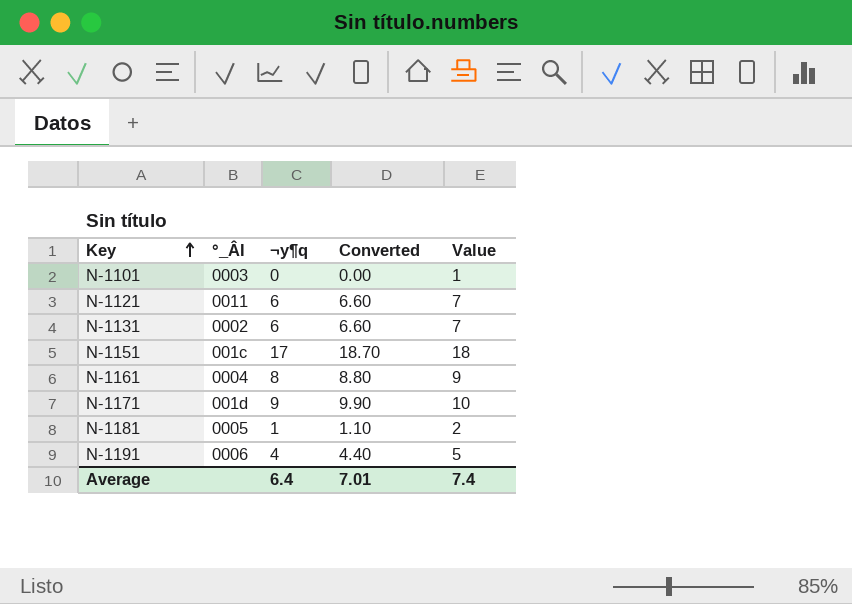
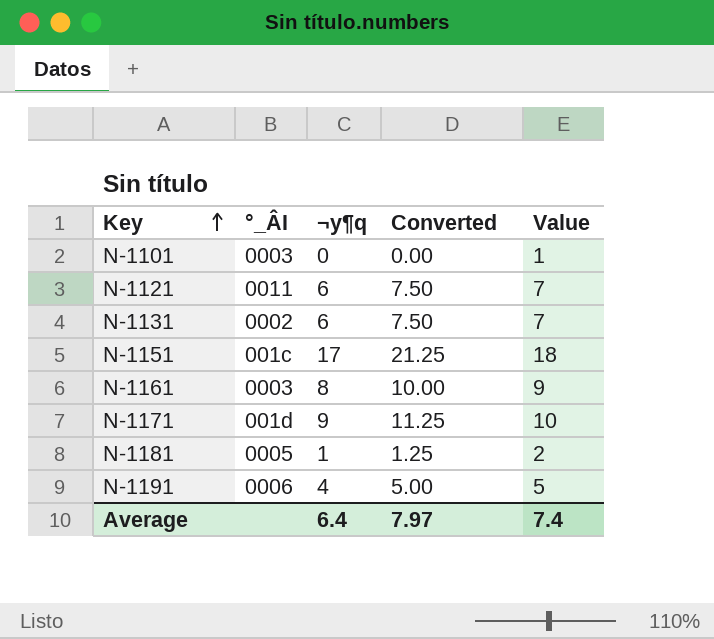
column Converted | formula: [¬y¶q] * 1.1 -> [¬y¶q] * 1.25
N-1161 | °_ÂI: 0004 -> 0003
Average | Converted: 7.01 -> 7.97

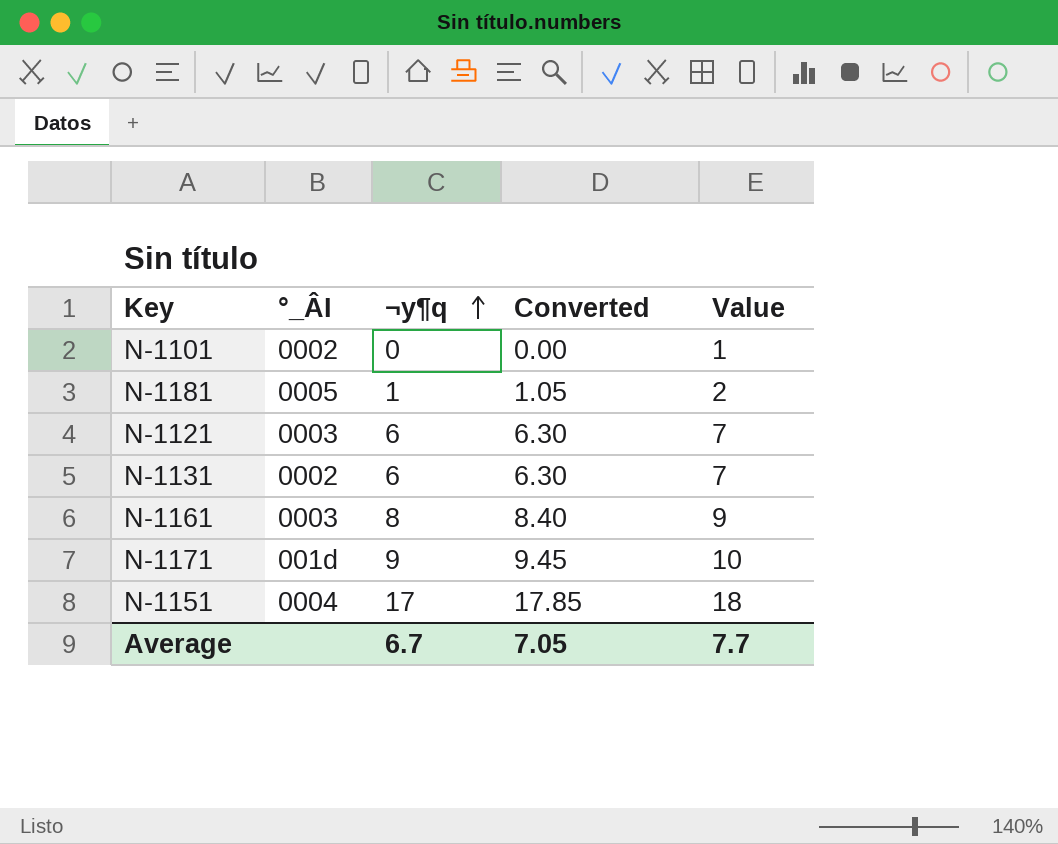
row order: Key ascending -> ¬y¶q ascending
column Converted | formula: [¬y¶q] * 1.25 -> [¬y¶q] * 1.05
row N-1191: 0006 | 4 | 5.00 | 5 -> none
N-1101 | °_ÂI: 0003 -> 0002
N-1121 | °_ÂI: 0011 -> 0003
N-1151 | °_ÂI: 001c -> 0004
Average | ¬y¶q: 6.4 -> 6.7
Average | Converted: 7.97 -> 7.05
Average | Value: 7.4 -> 7.7

